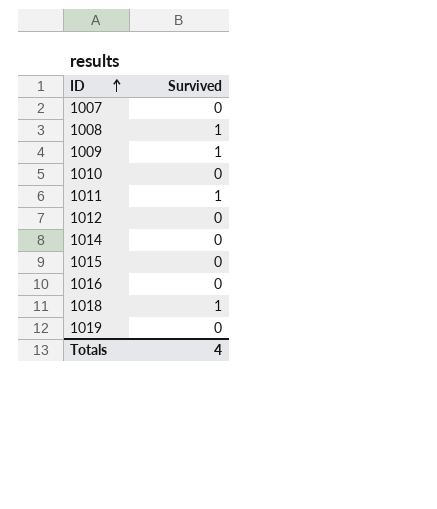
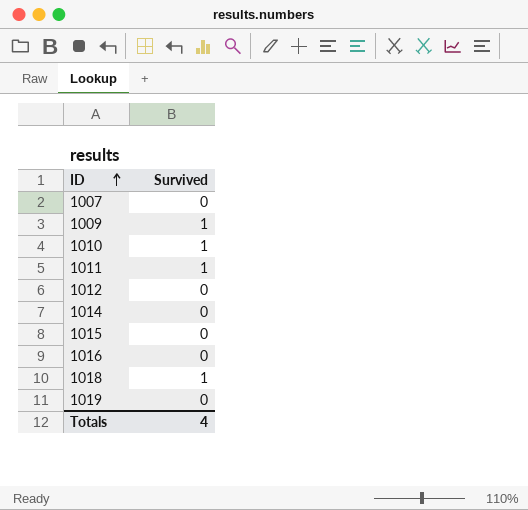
row 1008: 1 -> none
1010 | Survived: 0 -> 1

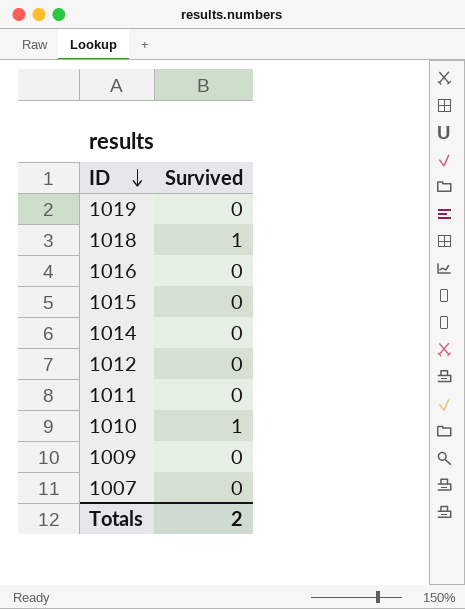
row order: ID ascending -> ID descending
1011 | Survived: 1 -> 0
1009 | Survived: 1 -> 0
Totals | Survived: 4 -> 2

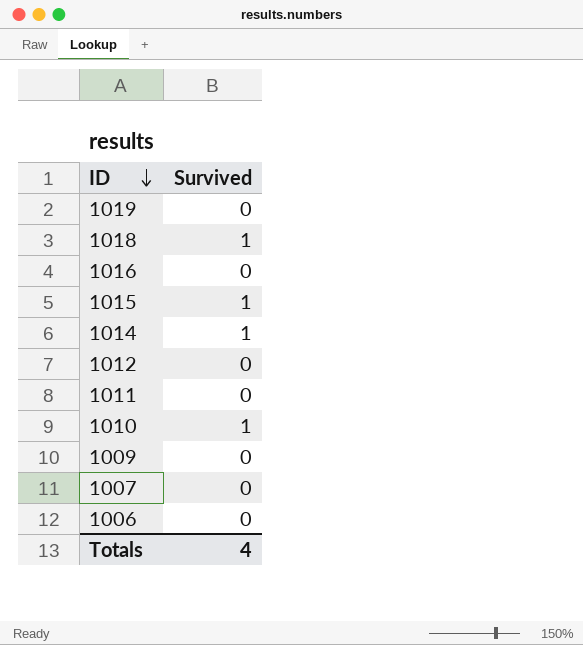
1015 | Survived: 0 -> 1
1014 | Survived: 0 -> 1
row 1006: none -> 0
Totals | Survived: 2 -> 4

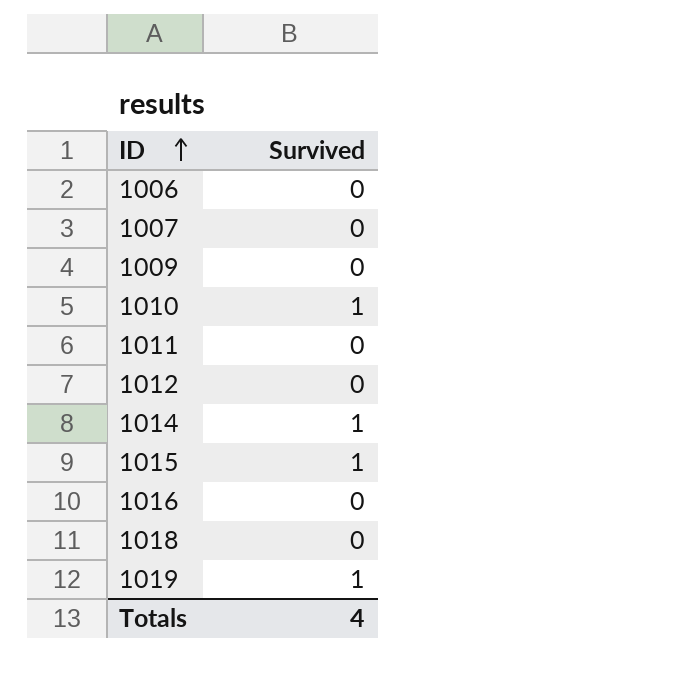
row order: ID descending -> ID ascending
1018 | Survived: 1 -> 0
1019 | Survived: 0 -> 1

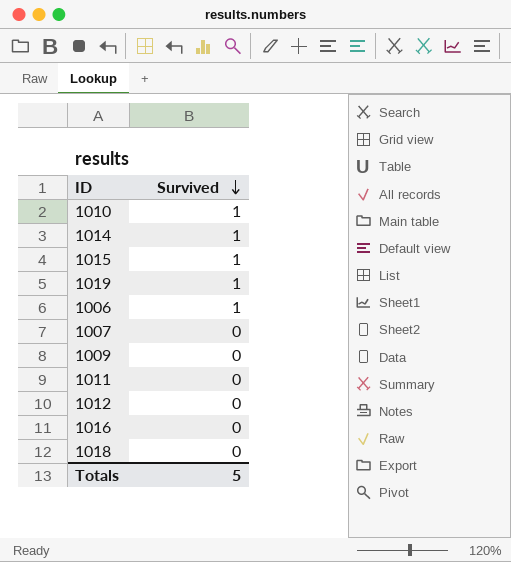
row order: ID ascending -> Survived descending
1006 | Survived: 0 -> 1
Totals | Survived: 4 -> 5

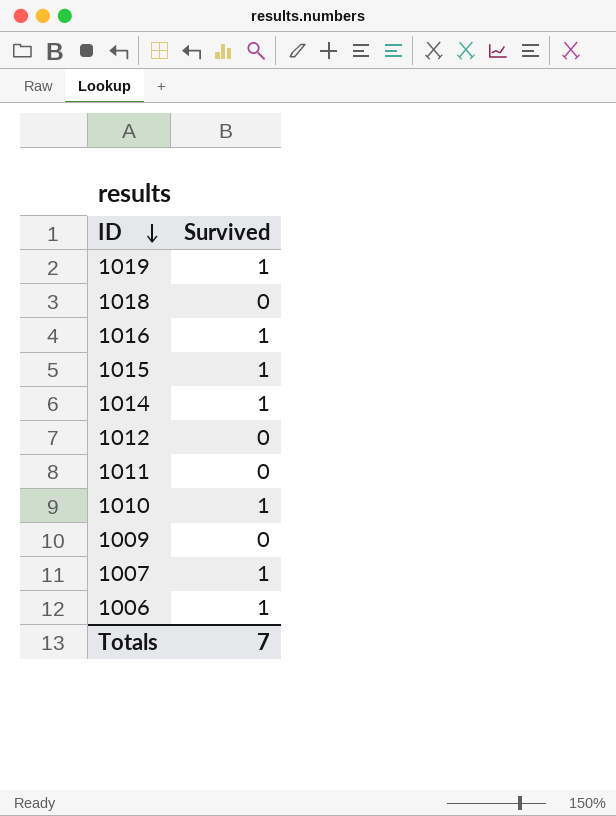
row order: Survived descending -> ID descending
1016 | Survived: 0 -> 1
1007 | Survived: 0 -> 1
Totals | Survived: 5 -> 7

